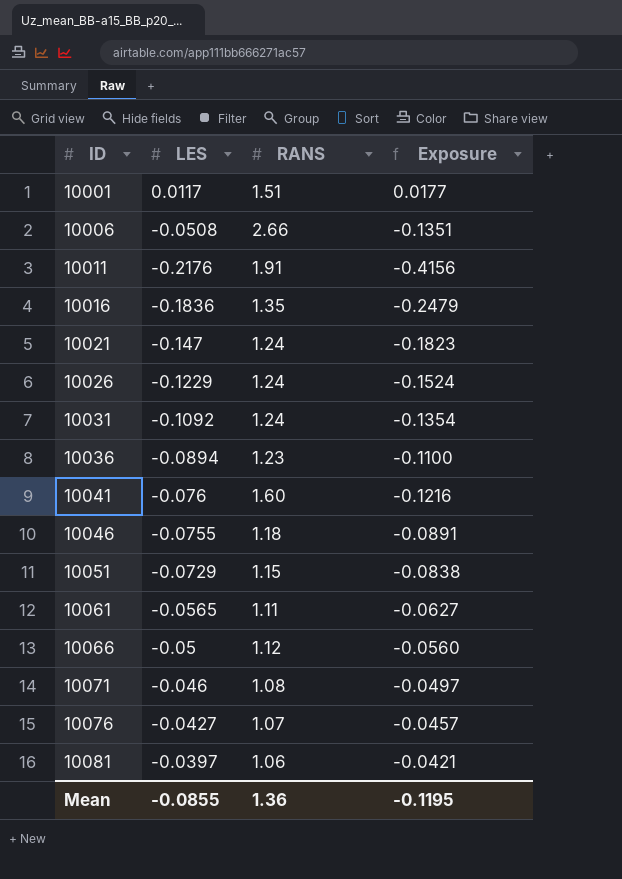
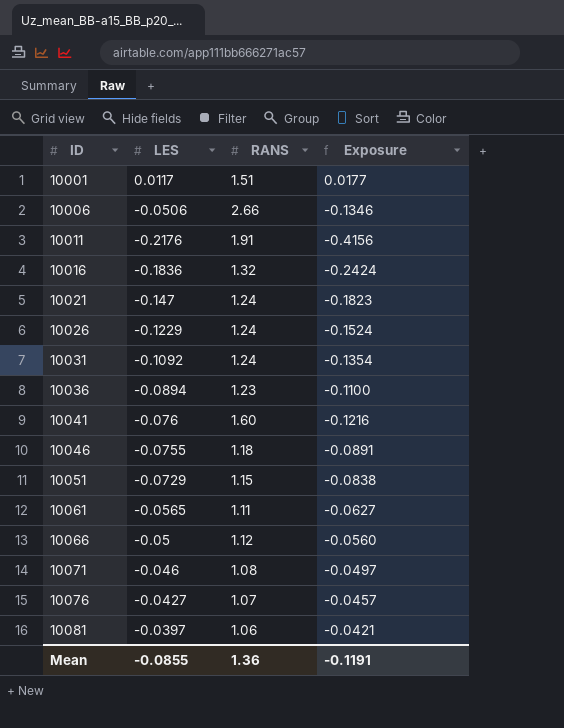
10006 | LES: -0.0508 -> -0.0506
10006 | Exposure: -0.1351 -> -0.1346
10016 | RANS: 1.35 -> 1.32
10016 | Exposure: -0.2479 -> -0.2424
Mean | Exposure: -0.1195 -> -0.1191

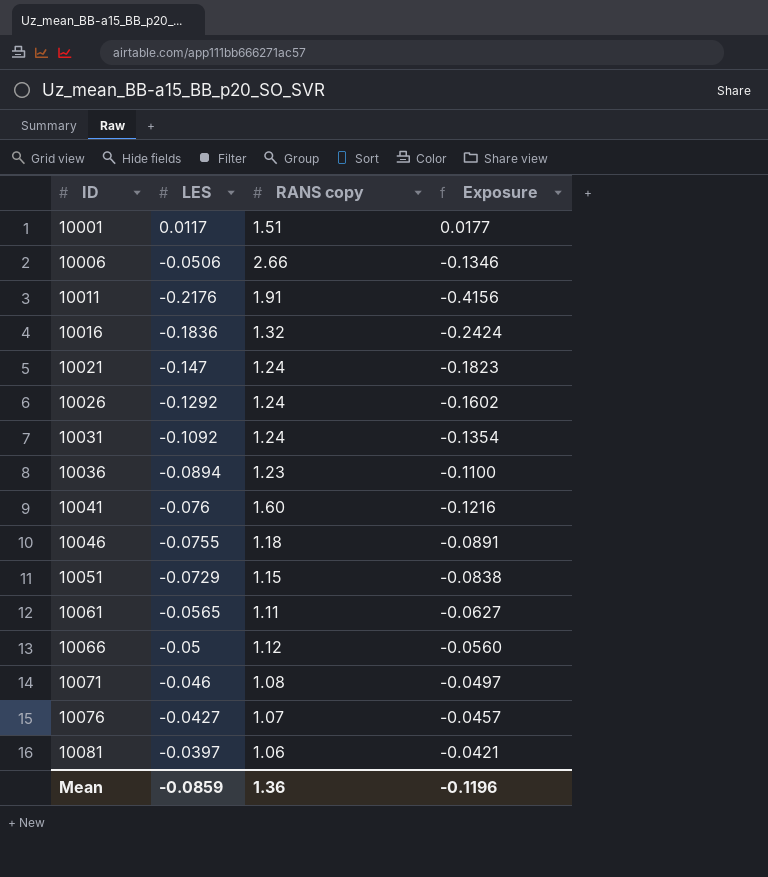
column name: RANS -> RANS copy
10026 | LES: -0.1229 -> -0.1292
10026 | Exposure: -0.1524 -> -0.1602
Mean | LES: -0.0855 -> -0.0859
Mean | Exposure: -0.1191 -> -0.1196

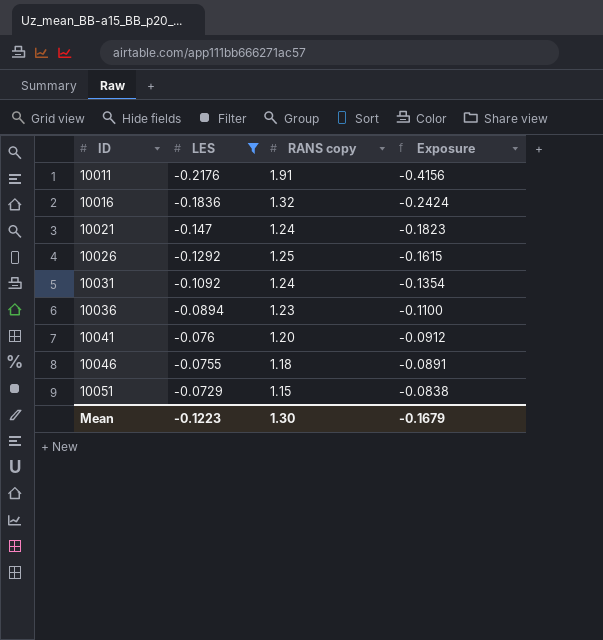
filter: none -> LES <= -0.0729
10026 | RANS copy: 1.24 -> 1.25
10026 | Exposure: -0.1602 -> -0.1615
10041 | RANS copy: 1.60 -> 1.20
10041 | Exposure: -0.1216 -> -0.0912
Mean | LES: -0.0859 -> -0.1223
Mean | RANS copy: 1.36 -> 1.30
Mean | Exposure: -0.1196 -> -0.1679

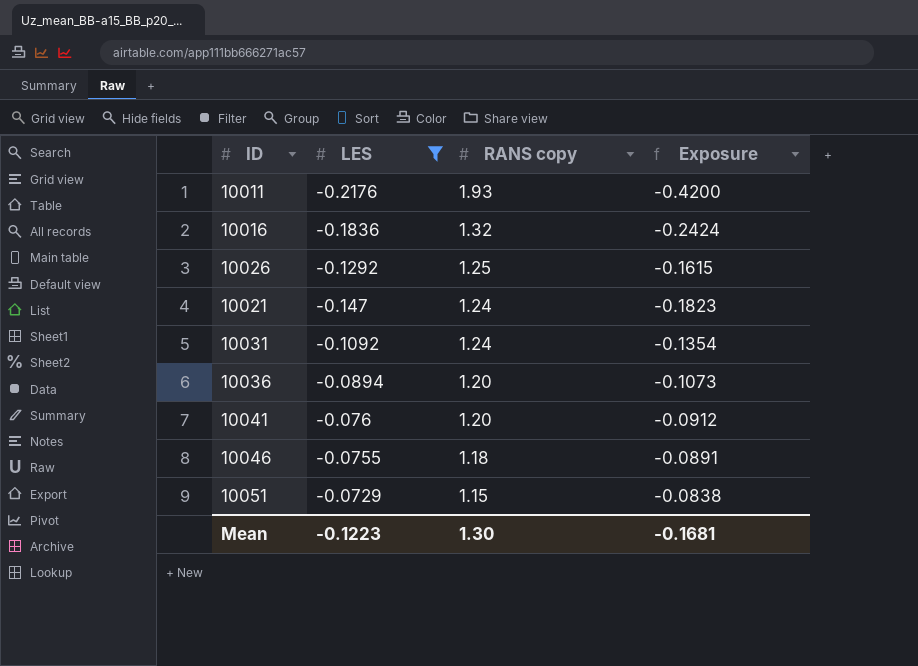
row order: ID ascending -> RANS copy descending
10011 | RANS copy: 1.91 -> 1.93
10011 | Exposure: -0.4156 -> -0.4200
10036 | RANS copy: 1.23 -> 1.20
10036 | Exposure: -0.1100 -> -0.1073
Mean | Exposure: -0.1679 -> -0.1681

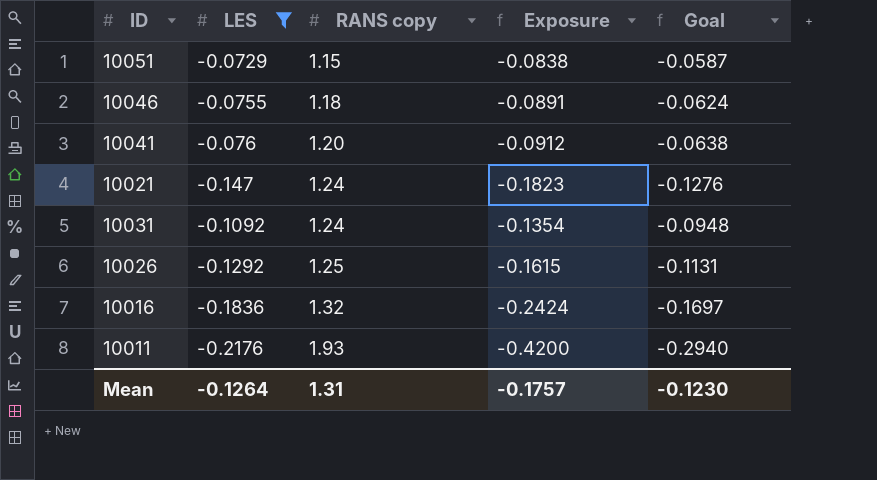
row order: RANS copy descending -> RANS copy ascending
column Goal | formula: none -> [Exposure] * 0.7
row 10036: -0.0894 | 1.20 | -0.1073 -> none
Mean | LES: -0.1223 -> -0.1264
Mean | RANS copy: 1.30 -> 1.31
Mean | Exposure: -0.1681 -> -0.1757

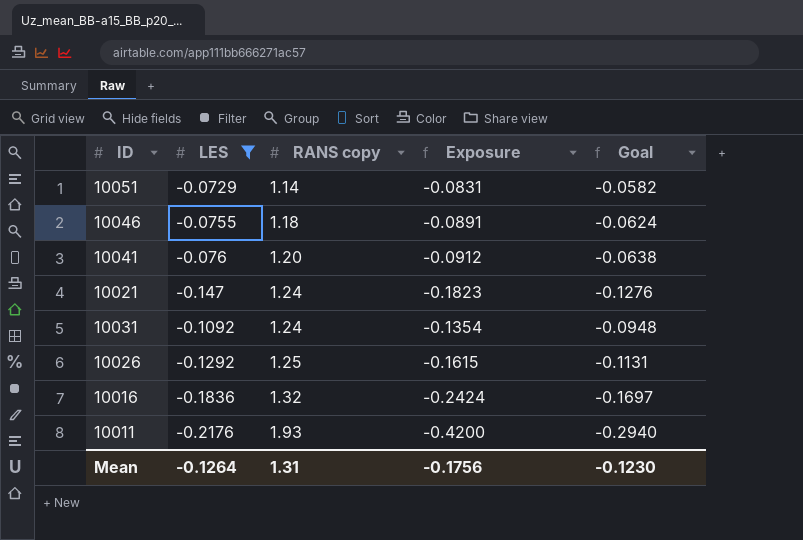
10051 | RANS copy: 1.15 -> 1.14
10051 | Exposure: -0.0838 -> -0.0831
10051 | Goal: -0.0587 -> -0.0582
Mean | Exposure: -0.1757 -> -0.1756

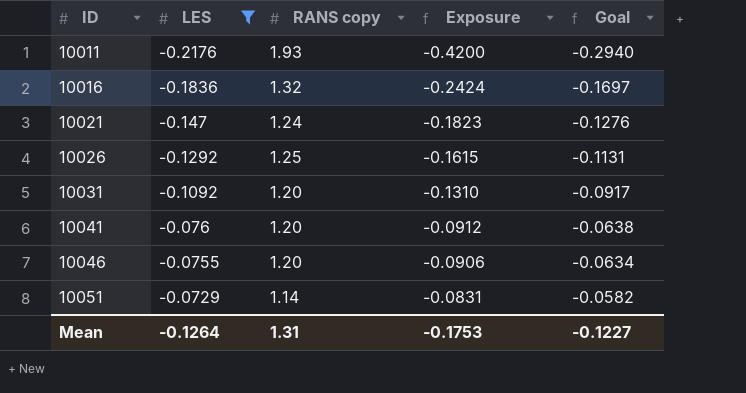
row order: RANS copy ascending -> ID ascending
10031 | RANS copy: 1.24 -> 1.20
10031 | Exposure: -0.1354 -> -0.1310
10031 | Goal: -0.0948 -> -0.0917
10046 | RANS copy: 1.18 -> 1.20
10046 | Exposure: -0.0891 -> -0.0906
10046 | Goal: -0.0624 -> -0.0634
Mean | Exposure: -0.1756 -> -0.1753
Mean | Goal: -0.1230 -> -0.1227

